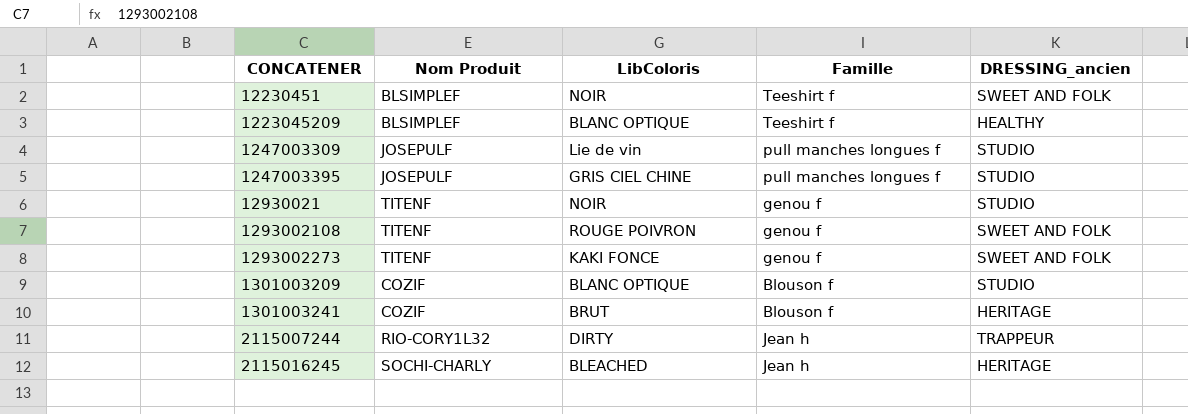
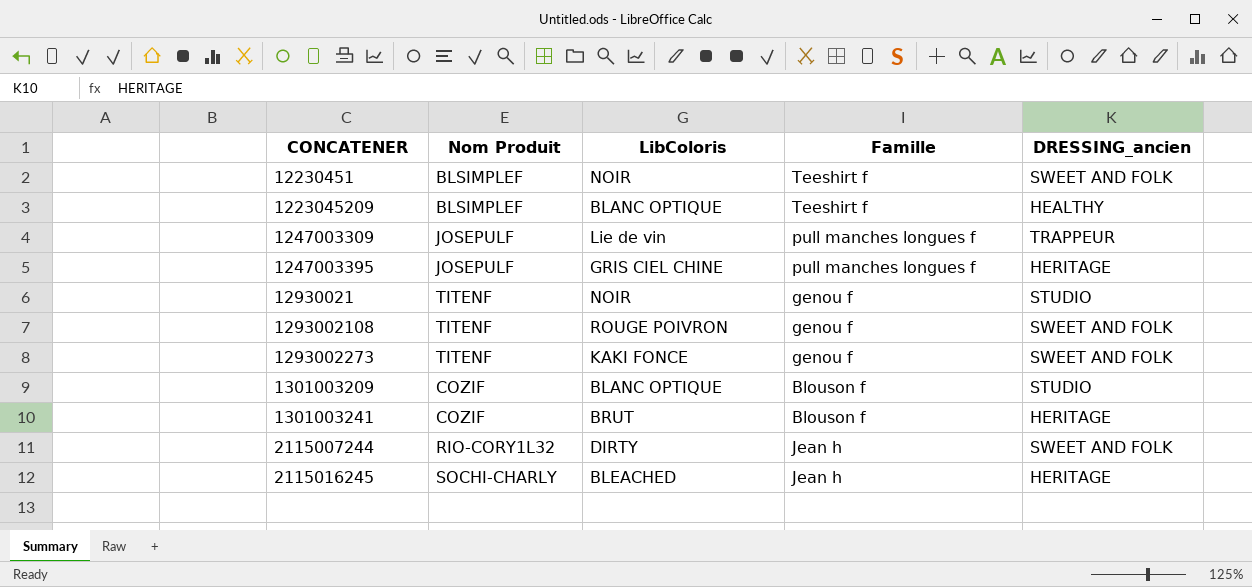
1247003309 | DRESSING_ancien: STUDIO -> TRAPPEUR
1247003395 | DRESSING_ancien: STUDIO -> HERITAGE
2115007244 | DRESSING_ancien: TRAPPEUR -> SWEET AND FOLK

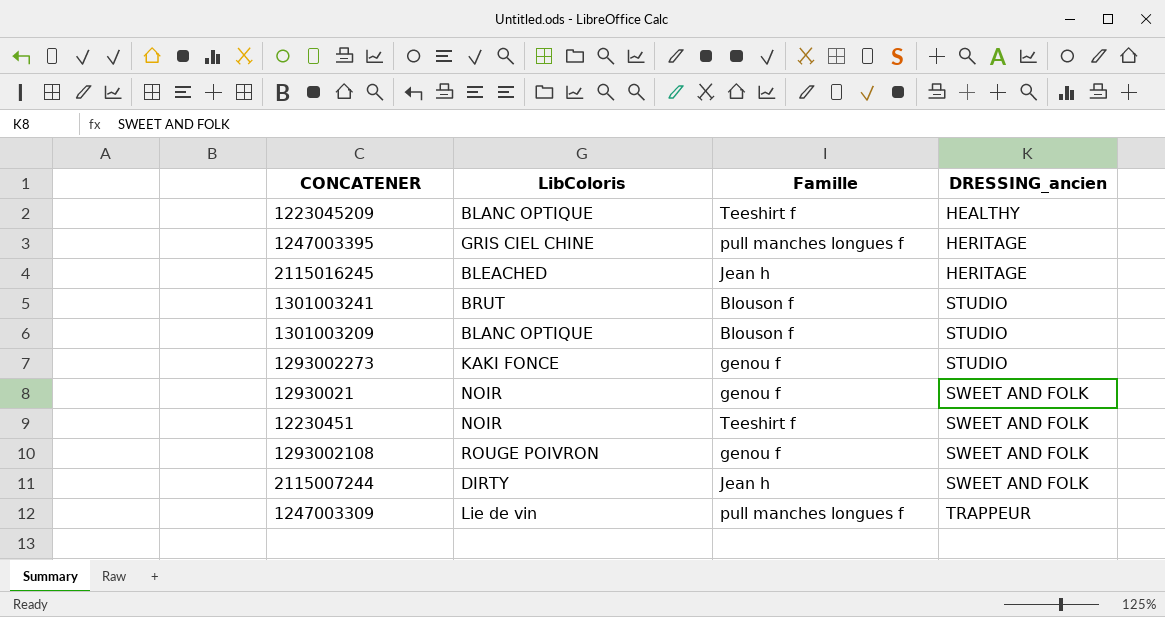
row order: none -> DRESSING_ancien ascending
column Nom Produit | position: 2 -> none
1301003241 | DRESSING_ancien: HERITAGE -> STUDIO
1293002273 | DRESSING_ancien: SWEET AND FOLK -> STUDIO
12930021 | DRESSING_ancien: STUDIO -> SWEET AND FOLK

